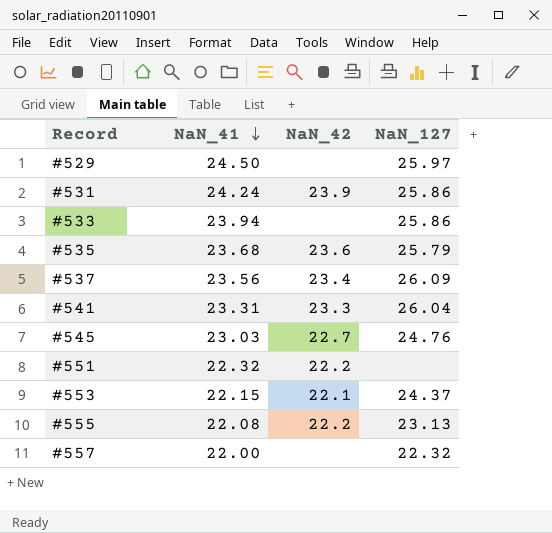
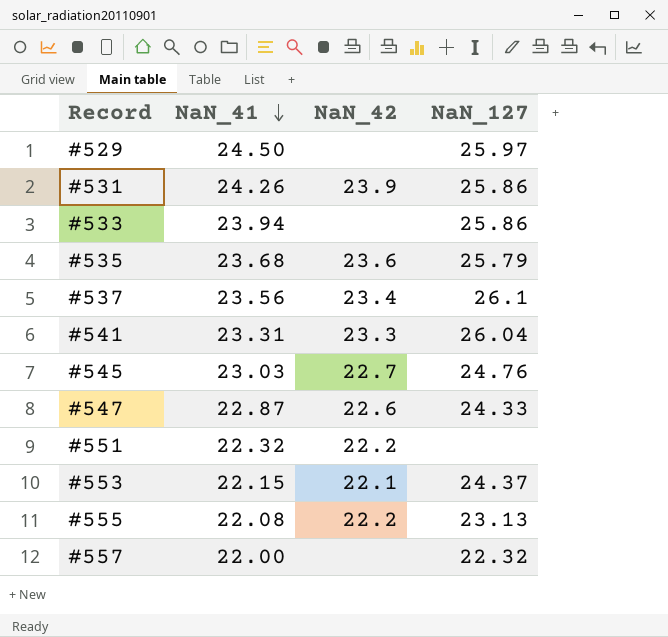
#531 | NaN_41: 24.24 -> 24.26
#537 | NaN_127: 26.09 -> 26.1
row #547: none -> 22.87 | 22.6 | 24.33

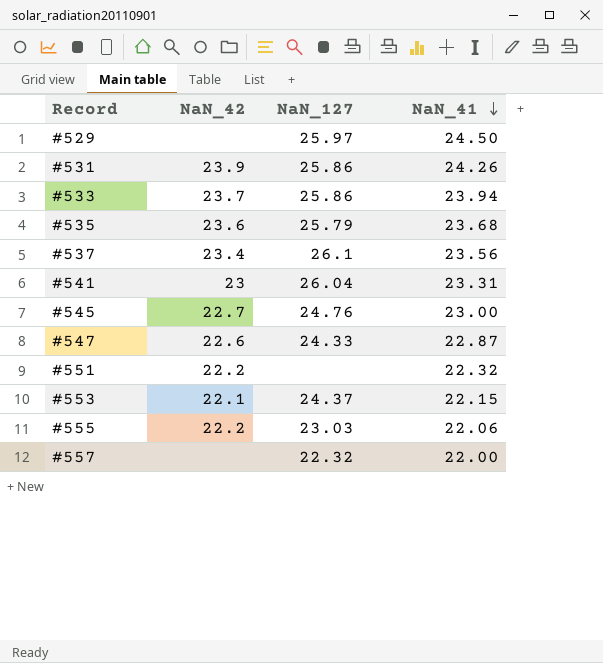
column NaN_41 | position: 2 -> 4
#533 | NaN_42: none -> 23.7
#541 | NaN_42: 23.3 -> 23
#545 | NaN_41: 23.03 -> 23.00
#555 | NaN_127: 23.13 -> 23.03
#555 | NaN_41: 22.08 -> 22.06

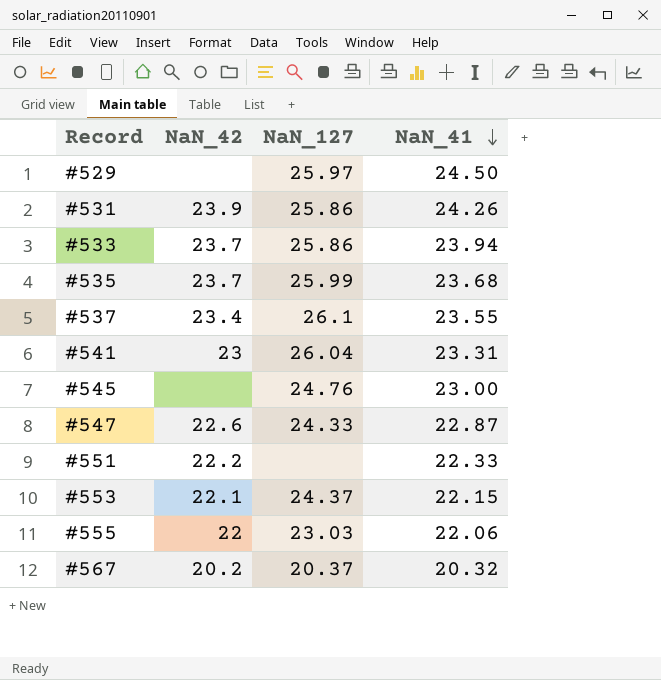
row #557: none | 22.32 | 22.00 -> none
#535 | NaN_42: 23.6 -> 23.7
#535 | NaN_127: 25.79 -> 25.99
#537 | NaN_41: 23.56 -> 23.55
#545 | NaN_42: 22.7 -> none
#551 | NaN_41: 22.32 -> 22.33
#555 | NaN_42: 22.2 -> 22
row #567: none -> 20.2 | 20.37 | 20.32

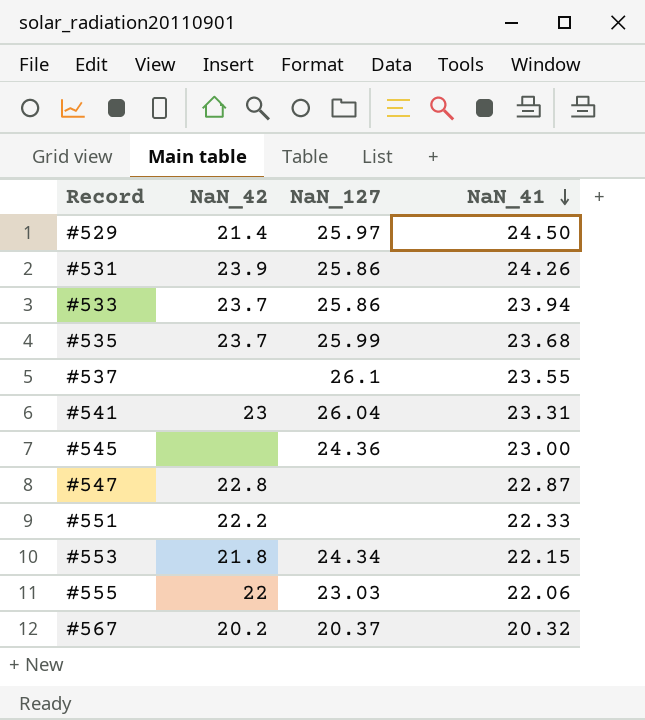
#529 | NaN_42: none -> 21.4
#537 | NaN_42: 23.4 -> none
#545 | NaN_127: 24.76 -> 24.36
#547 | NaN_42: 22.6 -> 22.8
#547 | NaN_127: 24.33 -> none
#553 | NaN_42: 22.1 -> 21.8
#553 | NaN_127: 24.37 -> 24.34

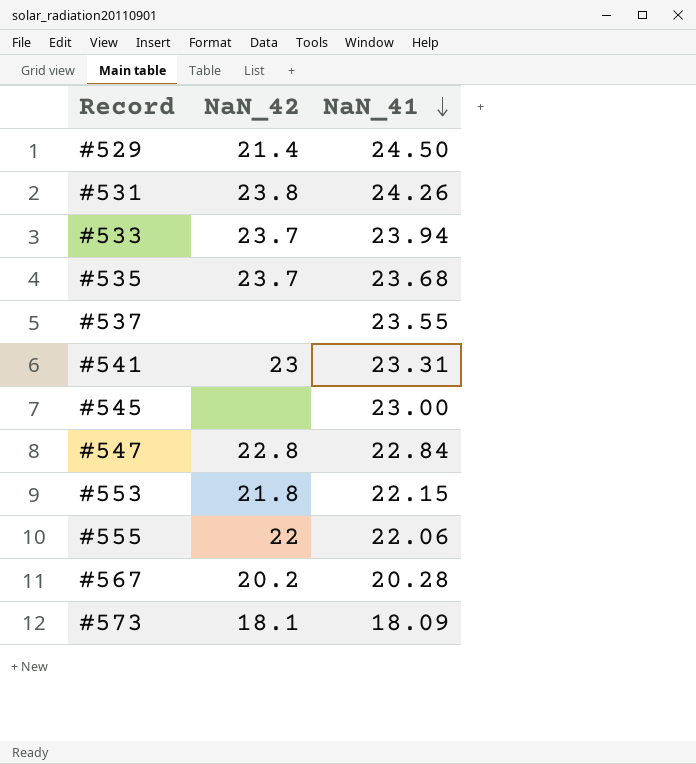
column NaN_127 | position: 3 -> none
row #551: 22.2 | none | 22.33 -> none
#531 | NaN_42: 23.9 -> 23.8
#547 | NaN_41: 22.87 -> 22.84
#567 | NaN_41: 20.32 -> 20.28
row #573: none -> 18.1 | 18.09

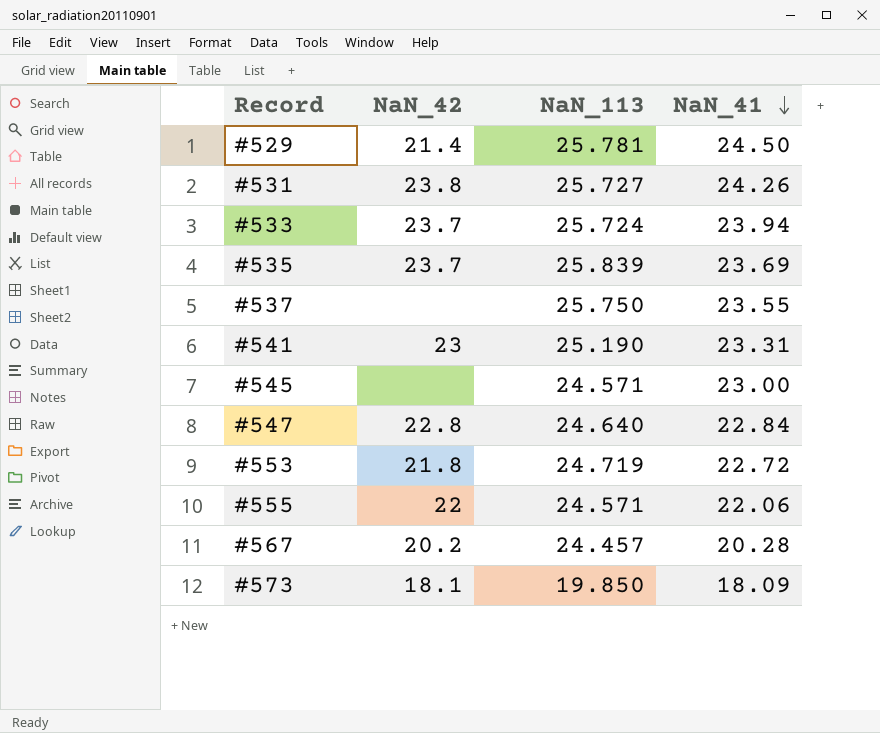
column NaN_113 | position: none -> 3
#535 | NaN_41: 23.68 -> 23.69
#553 | NaN_41: 22.15 -> 22.72

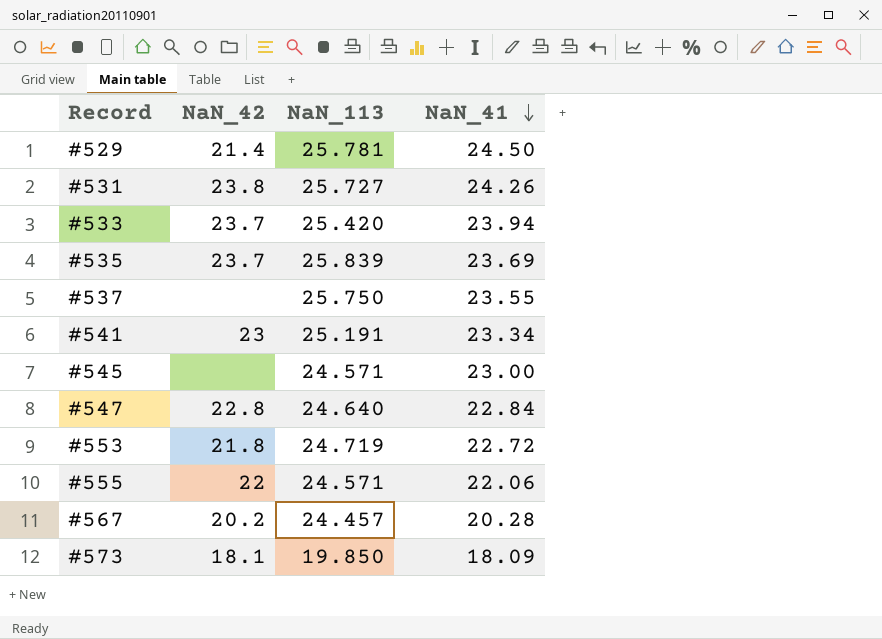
#533 | NaN_113: 25.724 -> 25.420
#541 | NaN_113: 25.190 -> 25.191
#541 | NaN_41: 23.31 -> 23.34

